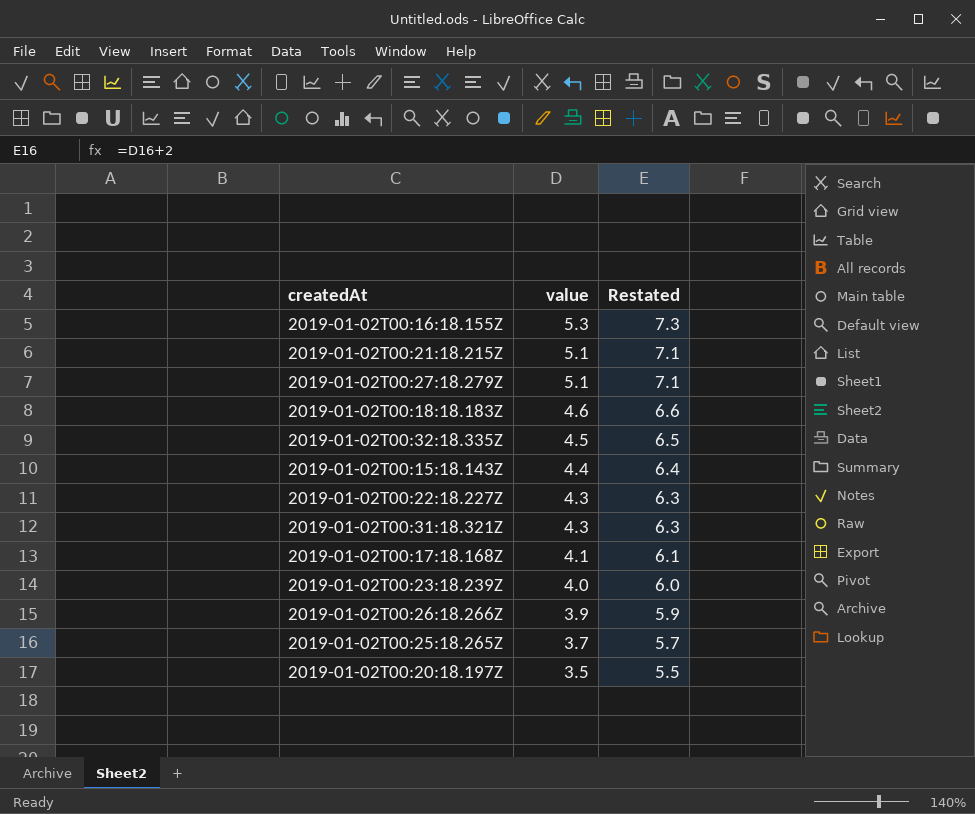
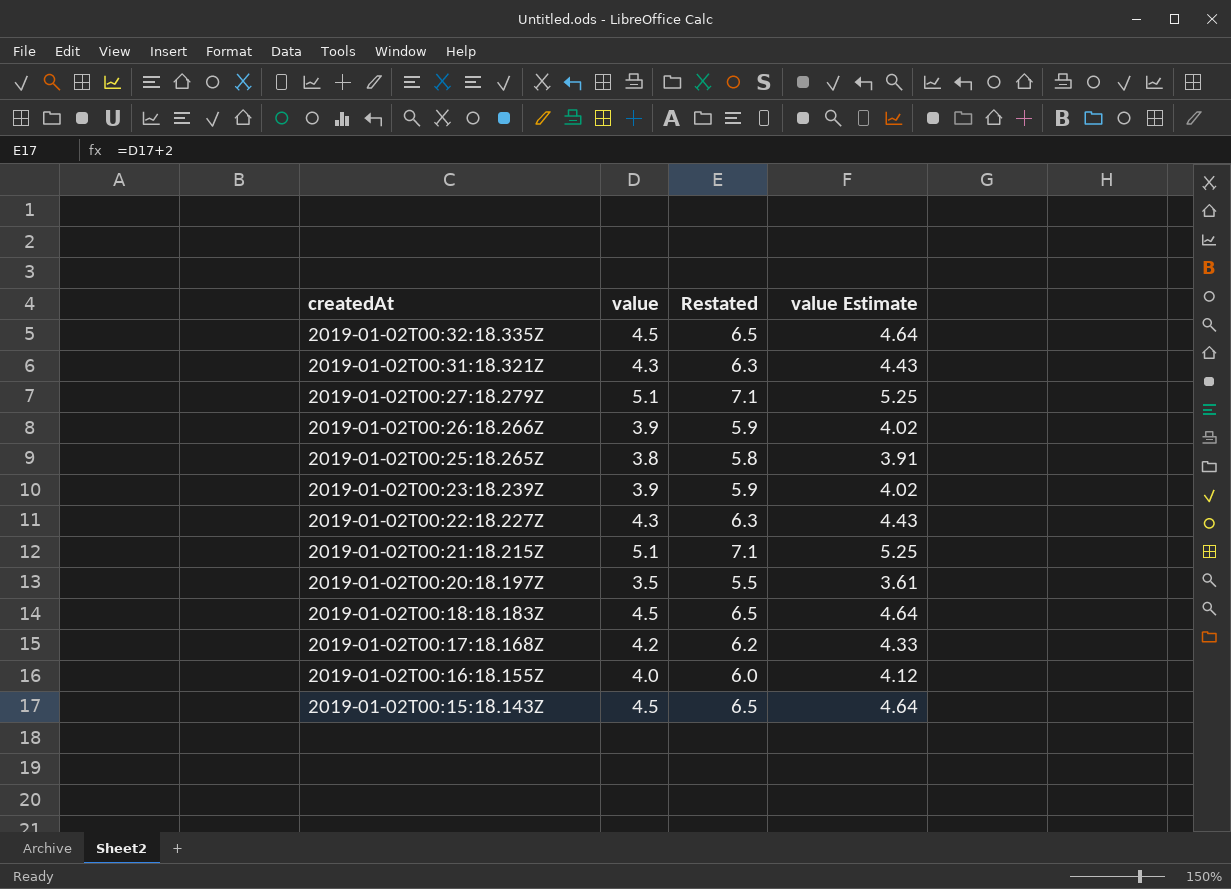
row order: value descending -> createdAt descending
column value Estimate | formula: none -> [value] * 1.03
2019-01-02T00:25:18.265Z | value: 3.7 -> 3.8
2019-01-02T00:25:18.265Z | Restated: 5.7 -> 5.8
2019-01-02T00:23:18.239Z | value: 4.0 -> 3.9
2019-01-02T00:23:18.239Z | Restated: 6.0 -> 5.9
2019-01-02T00:18:18.183Z | value: 4.6 -> 4.5
2019-01-02T00:18:18.183Z | Restated: 6.6 -> 6.5
2019-01-02T00:17:18.168Z | value: 4.1 -> 4.2
2019-01-02T00:17:18.168Z | Restated: 6.1 -> 6.2
2019-01-02T00:16:18.155Z | value: 5.3 -> 4.0
2019-01-02T00:16:18.155Z | Restated: 7.3 -> 6.0
2019-01-02T00:15:18.143Z | value: 4.4 -> 4.5
2019-01-02T00:15:18.143Z | Restated: 6.4 -> 6.5

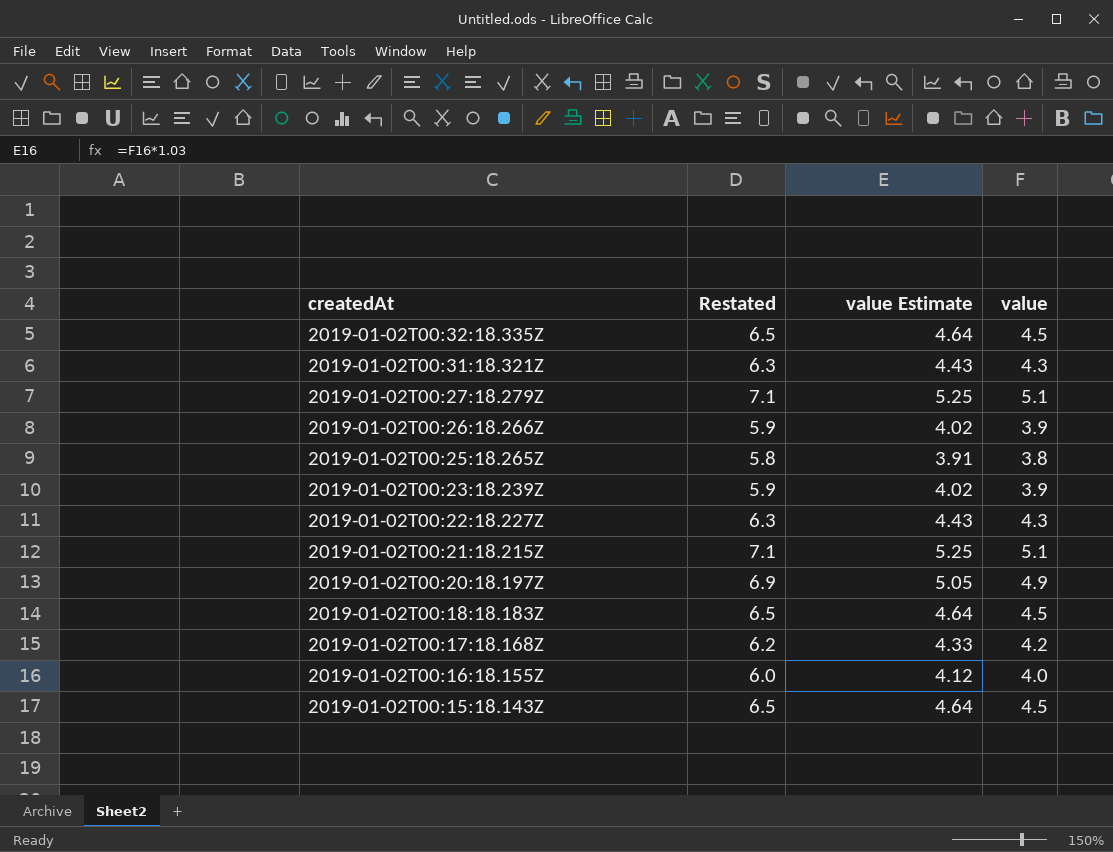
column value | position: 2 -> 4
2019-01-02T00:20:18.197Z | Restated: 5.5 -> 6.9
2019-01-02T00:20:18.197Z | value Estimate: 3.61 -> 5.05
2019-01-02T00:20:18.197Z | value: 3.5 -> 4.9

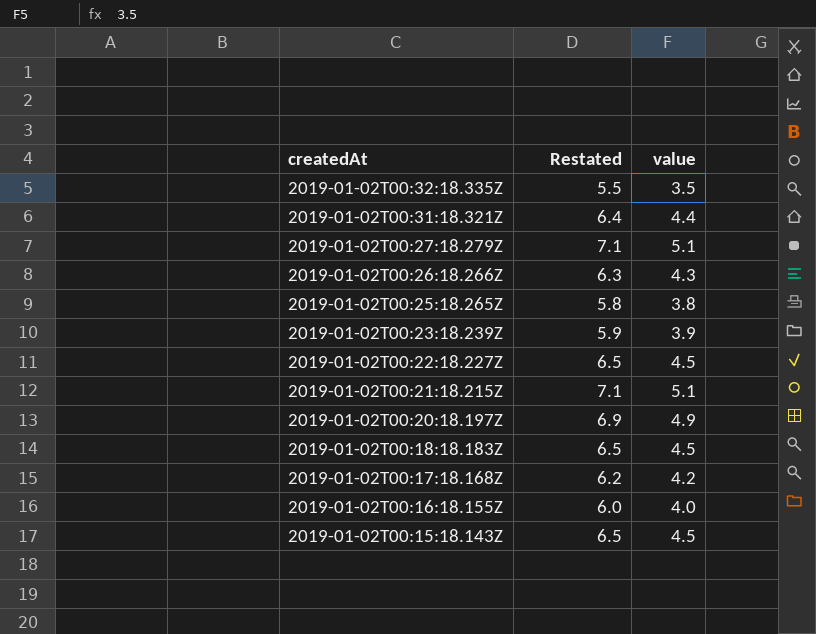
column value Estimate | formula: [value] * 1.03 -> none
2019-01-02T00:32:18.335Z | Restated: 6.5 -> 5.5
2019-01-02T00:32:18.335Z | value: 4.5 -> 3.5
2019-01-02T00:31:18.321Z | Restated: 6.3 -> 6.4
2019-01-02T00:31:18.321Z | value: 4.3 -> 4.4
2019-01-02T00:26:18.266Z | Restated: 5.9 -> 6.3
2019-01-02T00:26:18.266Z | value: 3.9 -> 4.3
2019-01-02T00:22:18.227Z | Restated: 6.3 -> 6.5
2019-01-02T00:22:18.227Z | value: 4.3 -> 4.5

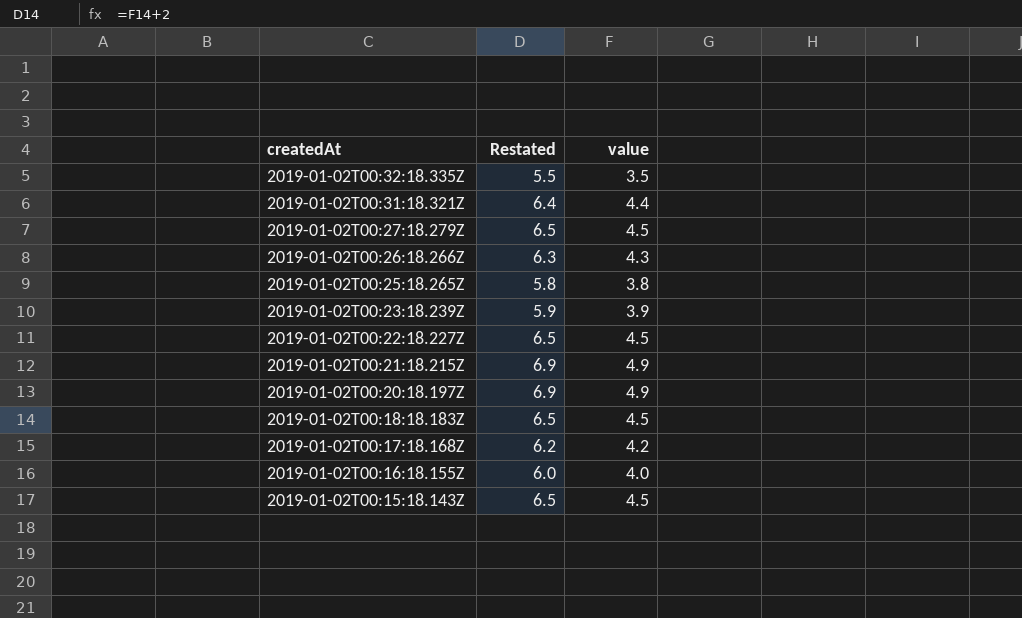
2019-01-02T00:27:18.279Z | Restated: 7.1 -> 6.5
2019-01-02T00:27:18.279Z | value: 5.1 -> 4.5
2019-01-02T00:21:18.215Z | Restated: 7.1 -> 6.9
2019-01-02T00:21:18.215Z | value: 5.1 -> 4.9

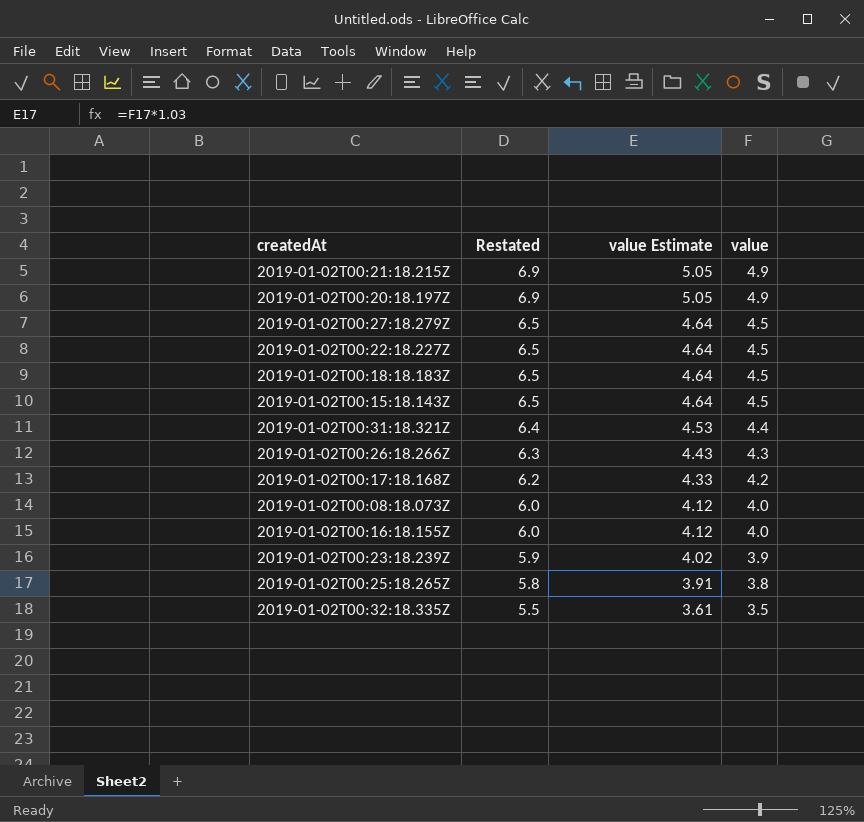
row order: createdAt descending -> Restated descending
column value Estimate | formula: none -> [value] * 1.03
row 2019-01-02T00:08:18.073Z: none -> 6.0 | 4.12 | 4.0

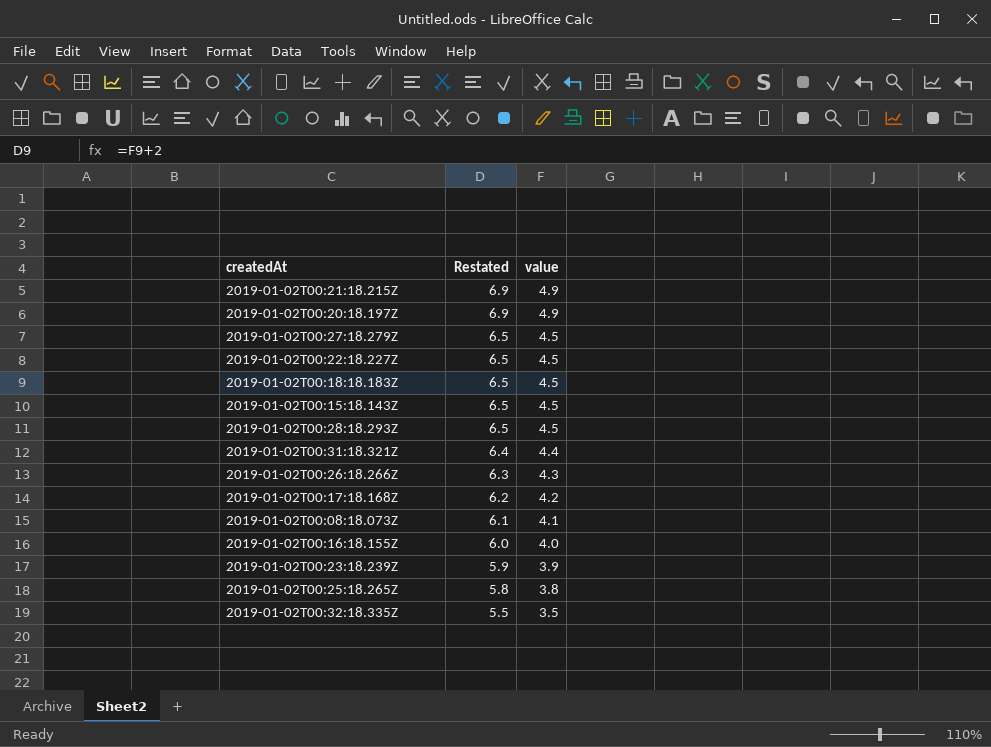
column value Estimate | formula: [value] * 1.03 -> none
row 2019-01-02T00:28:18.293Z: none -> 6.5 | 4.5
2019-01-02T00:08:18.073Z | Restated: 6.0 -> 6.1
2019-01-02T00:08:18.073Z | value: 4.0 -> 4.1

